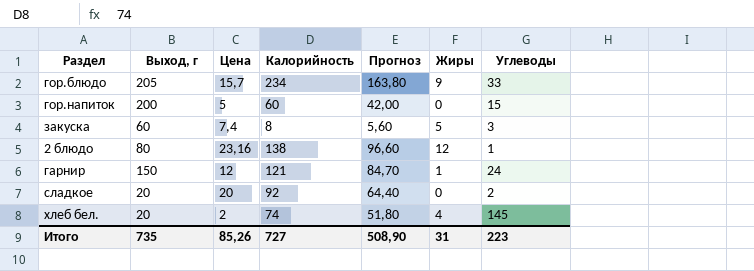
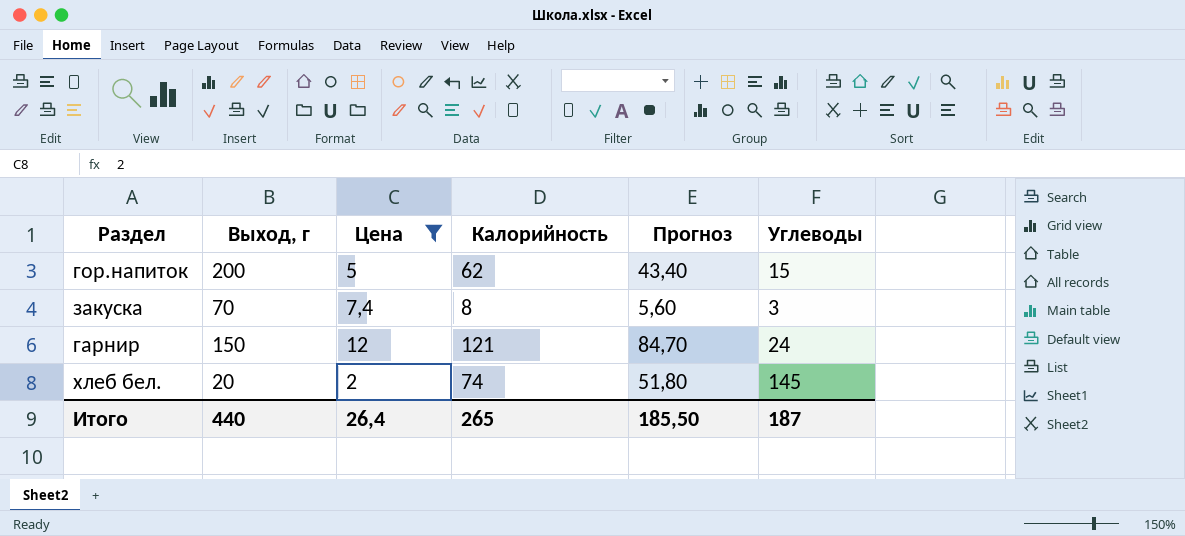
filter: none -> Цена <= 12
column Жиры | position: 6 -> none
гор.напиток | Калорийность: 60 -> 62
гор.напиток | Прогноз: 42,00 -> 43,40
закуска | Выход, г: 60 -> 70
Итого | Выход, г: 735 -> 440
Итого | Цена: 85,26 -> 26,4
Итого | Калорийность: 727 -> 265
Итого | Прогноз: 508,90 -> 185,50
Итого | Углеводы: 223 -> 187

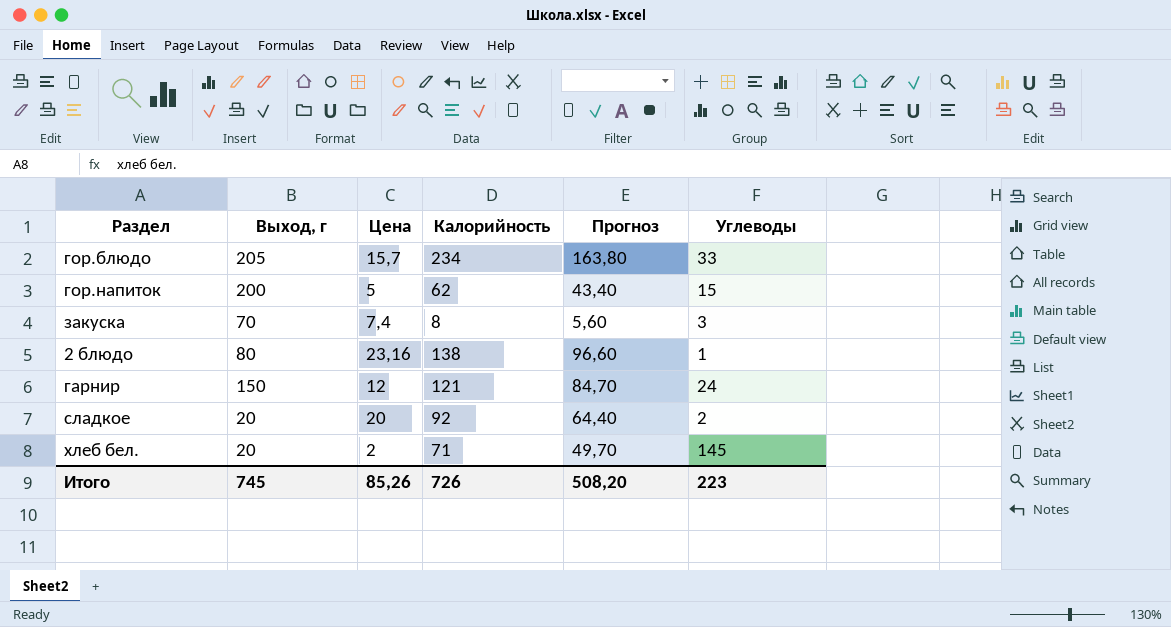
filter: Цена <= 12 -> none
хлеб бел. | Калорийность: 74 -> 71
хлеб бел. | Прогноз: 51,80 -> 49,70
Итого | Выход, г: 440 -> 745
Итого | Цена: 26,4 -> 85,26
Итого | Калорийность: 265 -> 726
Итого | Прогноз: 185,50 -> 508,20
Итого | Углеводы: 187 -> 223

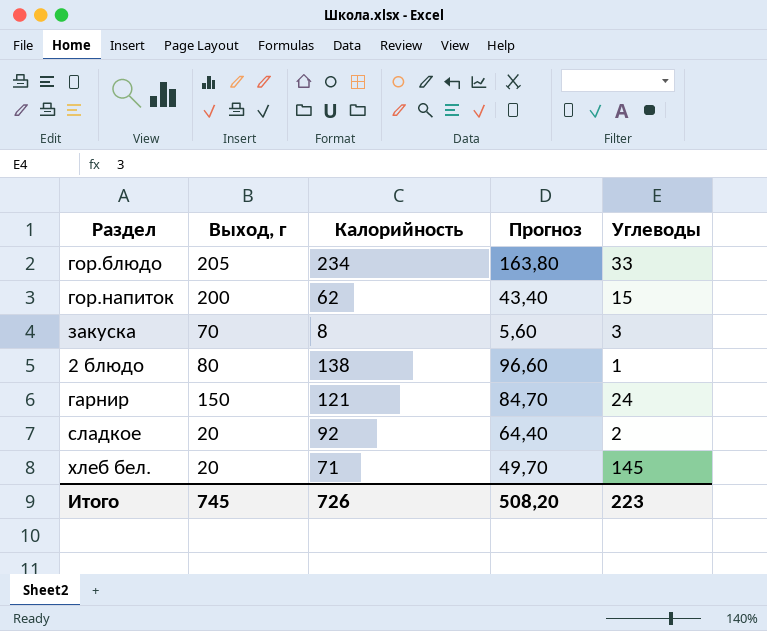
column Цена | position: 3 -> none

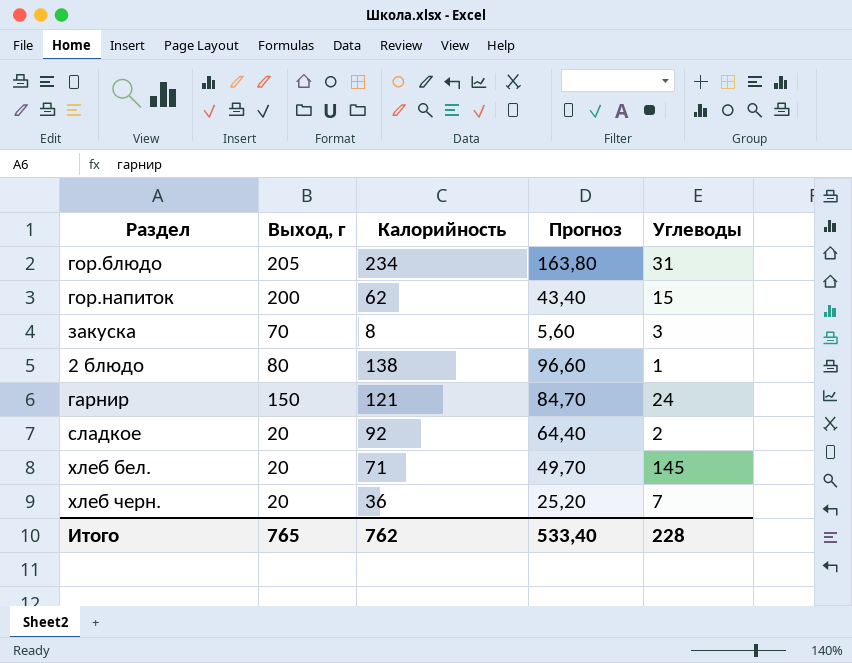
гор.блюдо | Углеводы: 33 -> 31
row хлеб черн.: none -> 20 | 36 | 25,20 | 7
Итого | Выход, г: 745 -> 765
Итого | Калорийность: 726 -> 762
Итого | Прогноз: 508,20 -> 533,40
Итого | Углеводы: 223 -> 228

